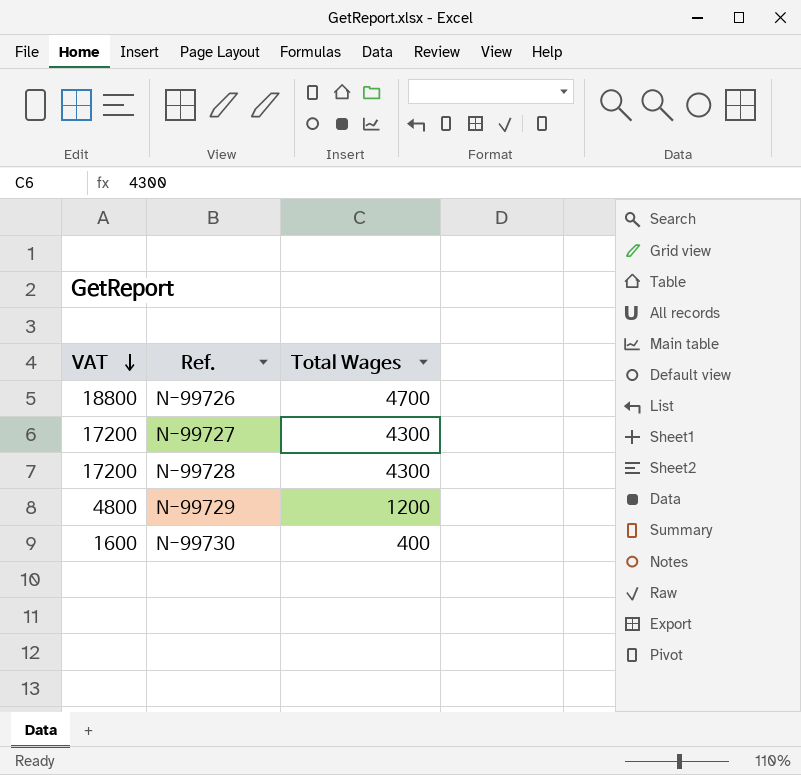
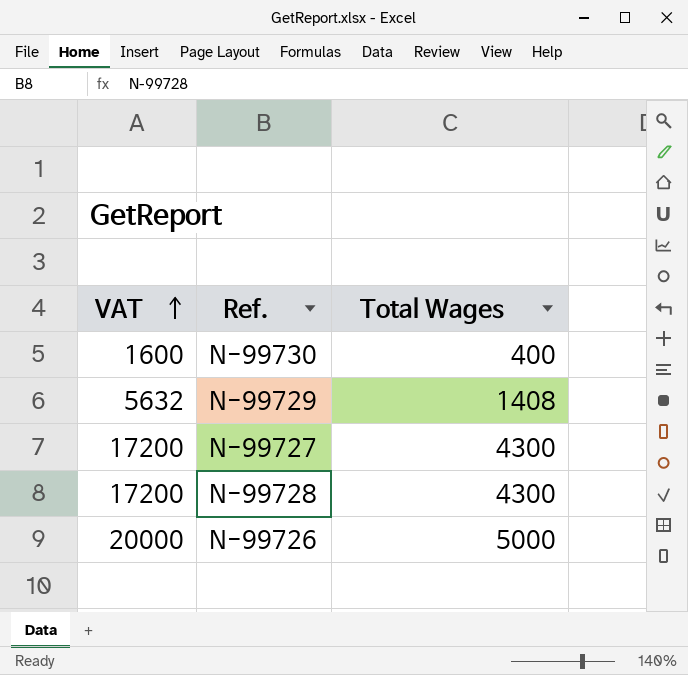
row order: VAT descending -> VAT ascending
N-99729 | VAT: 4800 -> 5632
N-99729 | Total Wages: 1200 -> 1408
N-99726 | VAT: 18800 -> 20000
N-99726 | Total Wages: 4700 -> 5000

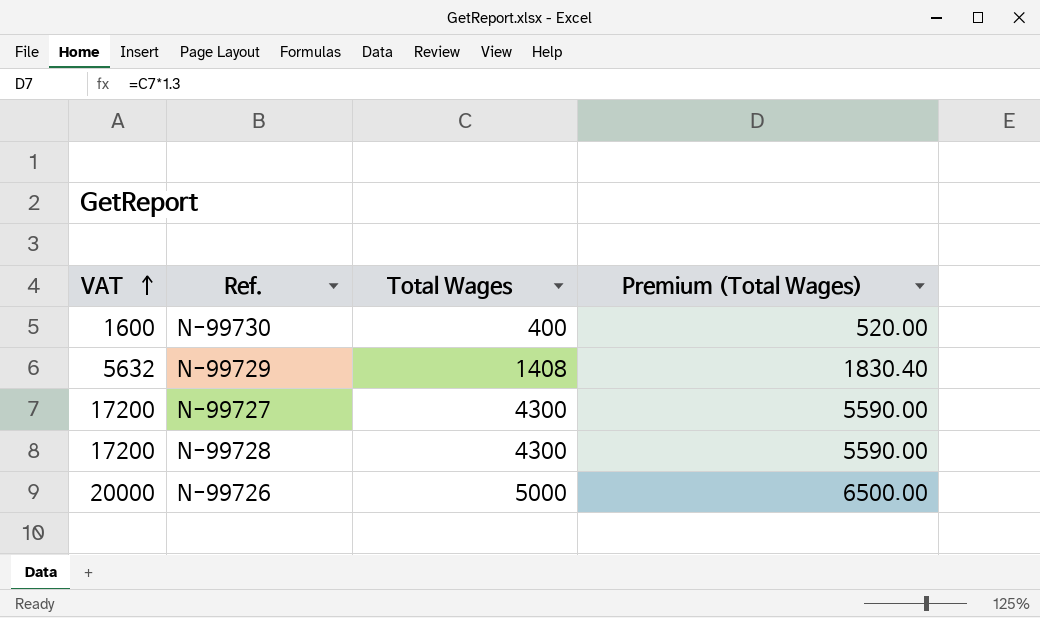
column Premium (Total Wages) | formula: none -> [Total Wages] * 1.3

